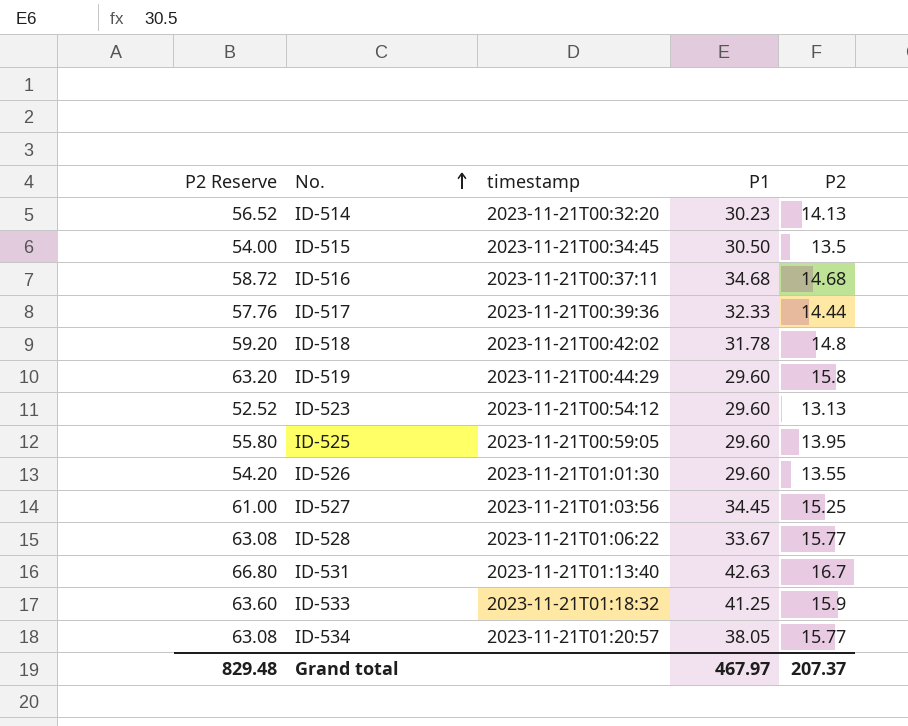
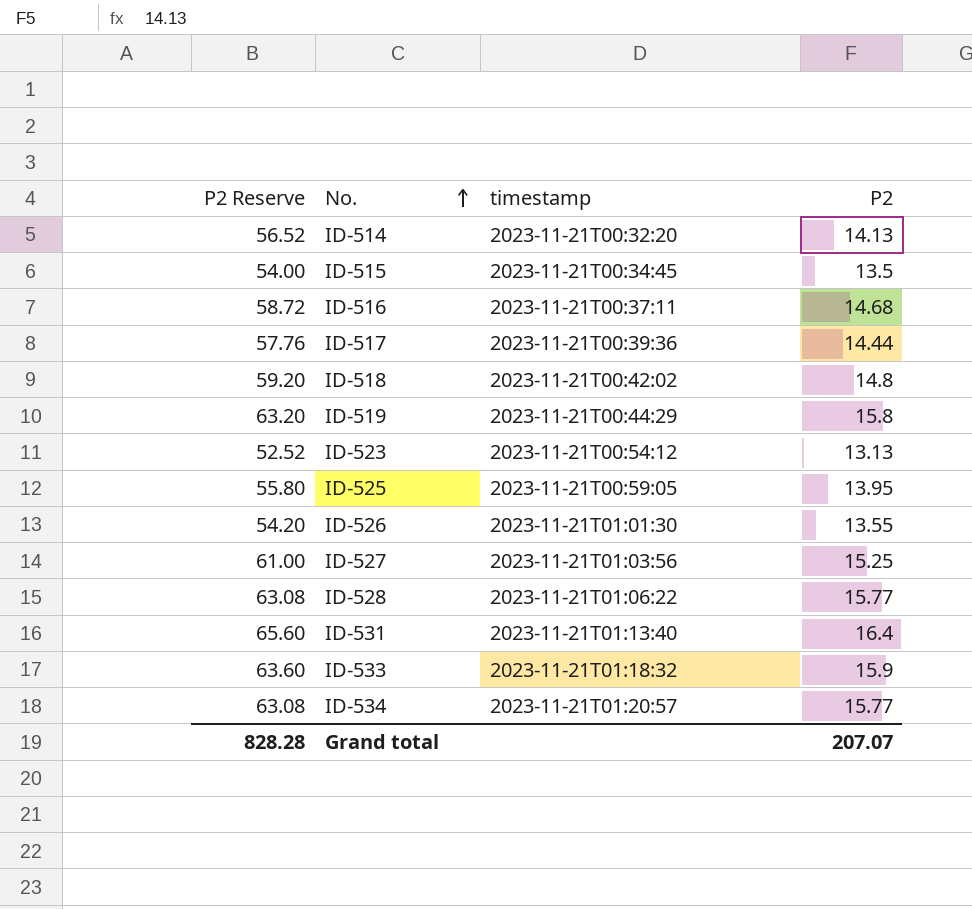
column P1 | position: 4 -> none
ID-531 | P2 Reserve: 66.80 -> 65.60
ID-531 | P2: 16.7 -> 16.4
Grand total | P2 Reserve: 829.48 -> 828.28
Grand total | P2: 207.37 -> 207.07

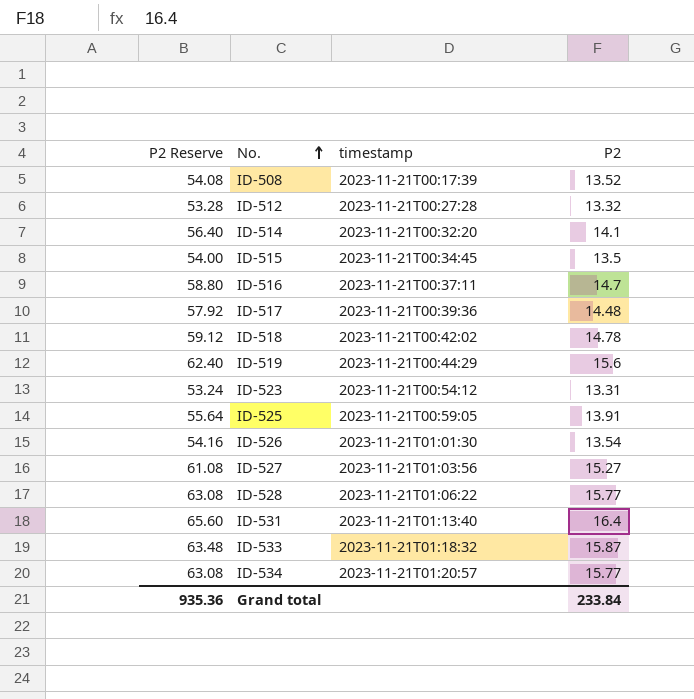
row ID-508: none -> 54.08 | 2023-11-21T00:17:39 | 13.52
row ID-512: none -> 53.28 | 2023-11-21T00:27:28 | 13.32
ID-514 | P2 Reserve: 56.52 -> 56.40
ID-514 | P2: 14.13 -> 14.1
ID-516 | P2 Reserve: 58.72 -> 58.80
ID-516 | P2: 14.68 -> 14.7
ID-517 | P2 Reserve: 57.76 -> 57.92
ID-517 | P2: 14.44 -> 14.48
ID-518 | P2 Reserve: 59.20 -> 59.12
ID-518 | P2: 14.8 -> 14.78
ID-519 | P2 Reserve: 63.20 -> 62.40
ID-519 | P2: 15.8 -> 15.6
ID-523 | P2 Reserve: 52.52 -> 53.24
ID-523 | P2: 13.13 -> 13.31
ID-525 | P2 Reserve: 55.80 -> 55.64
ID-525 | P2: 13.95 -> 13.91
ID-526 | P2 Reserve: 54.20 -> 54.16
ID-526 | P2: 13.55 -> 13.54
ID-527 | P2 Reserve: 61.00 -> 61.08
ID-527 | P2: 15.25 -> 15.27
ID-533 | P2 Reserve: 63.60 -> 63.48
ID-533 | P2: 15.9 -> 15.87
Grand total | P2 Reserve: 828.28 -> 935.36
Grand total | P2: 207.07 -> 233.84

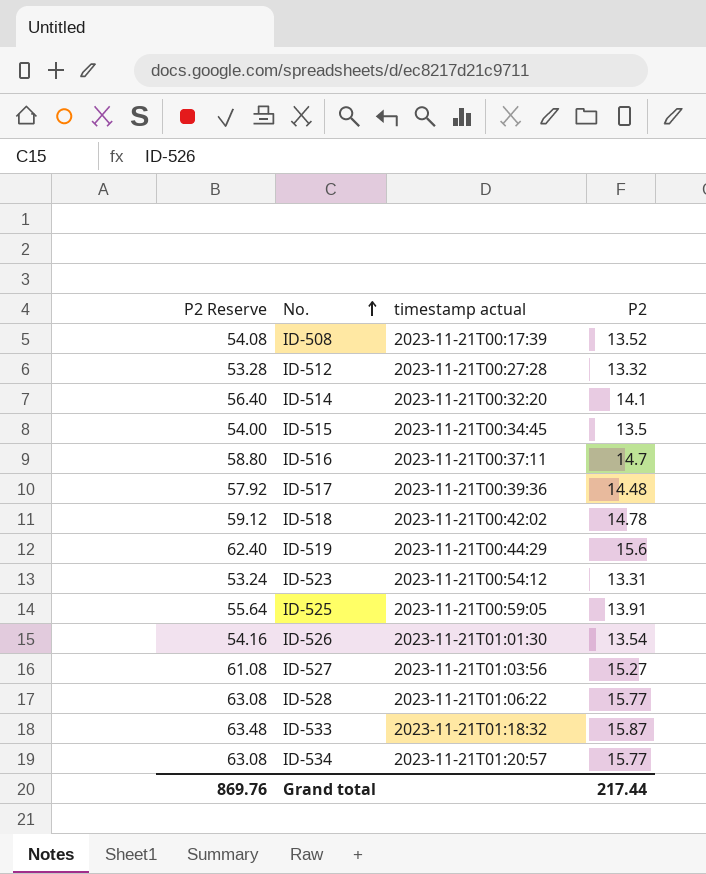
column name: timestamp -> timestamp actual
row ID-531: 65.60 | 2023-11-21T01:13:40 | 16.4 -> none
Grand total | P2 Reserve: 935.36 -> 869.76
Grand total | P2: 233.84 -> 217.44

